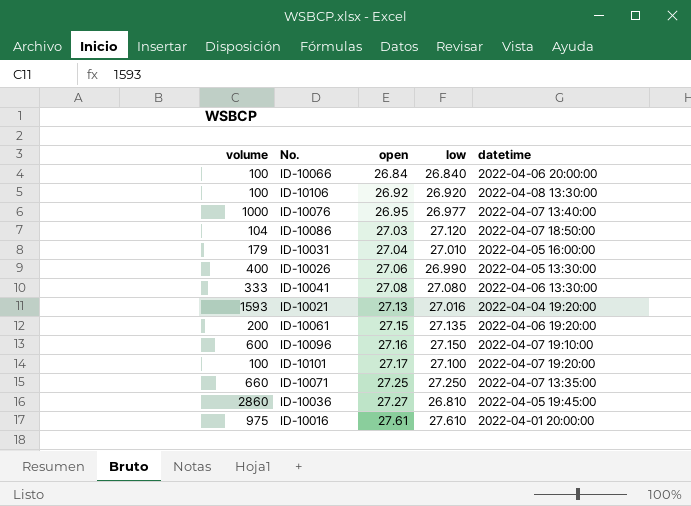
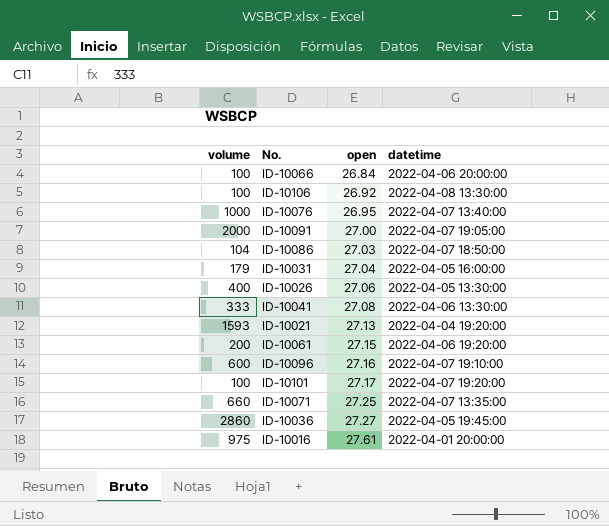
column low | position: 4 -> none
row ID-10091: none -> 2000 | 27.00 | 2022-04-07 19:05:00

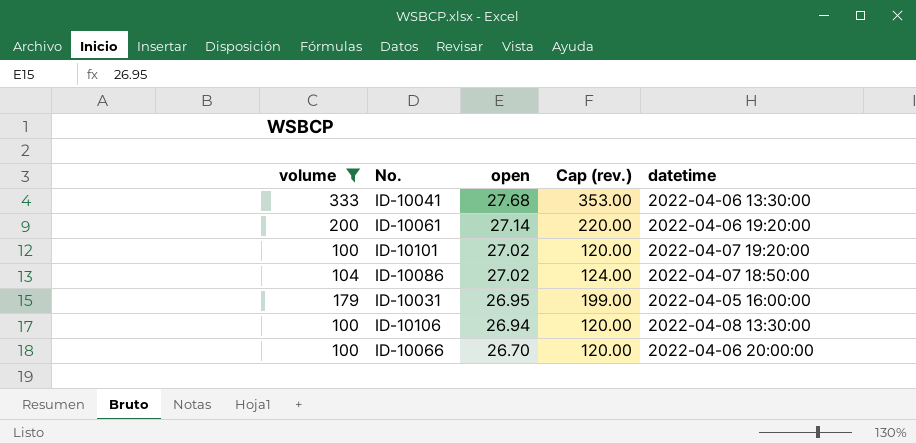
filter: none -> volume <= 333
row order: open ascending -> open descending
column Cap (rev.) | formula: none -> [volume] + 20
ID-10041 | open: 27.08 -> 27.68
ID-10061 | open: 27.15 -> 27.14
ID-10101 | open: 27.17 -> 27.02
ID-10086 | open: 27.03 -> 27.02
ID-10031 | open: 27.04 -> 26.95
ID-10106 | open: 26.92 -> 26.94
ID-10066 | open: 26.84 -> 26.70

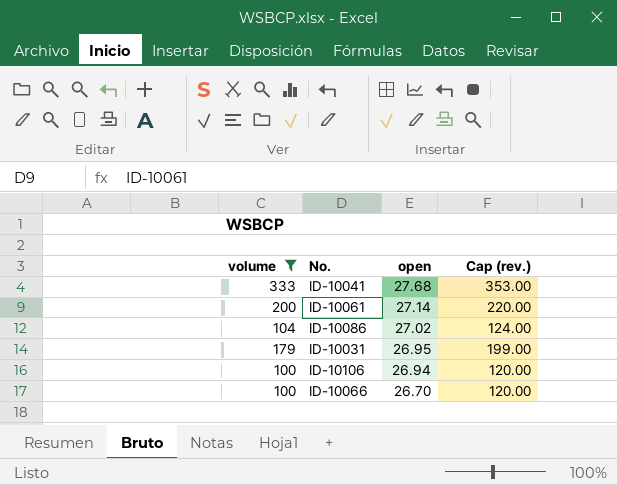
column datetime | position: 5 -> none
row ID-10101: 100 | 27.02 | 120.00 | 2022-04-07 19:20:00 -> none

